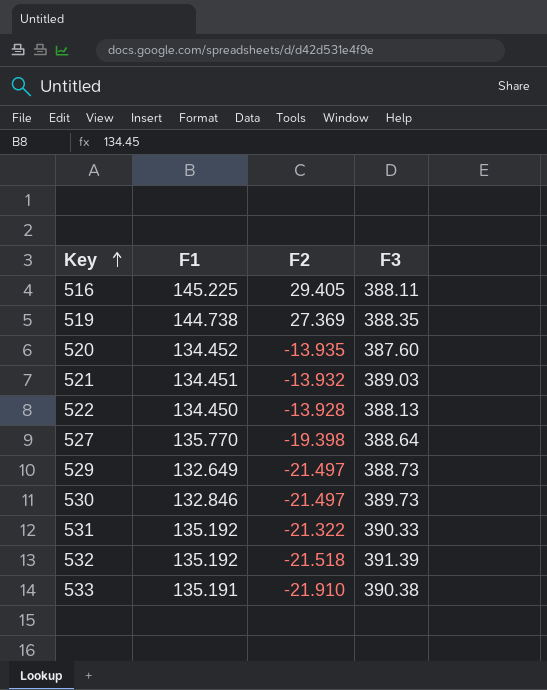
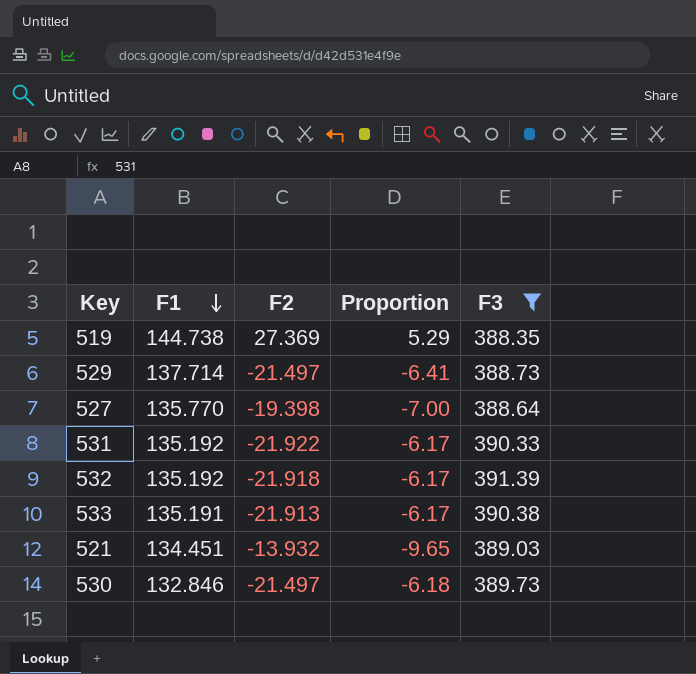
filter: none -> F3 >= 388.35
row order: Key ascending -> F1 descending
column Proportion | formula: none -> [F1] / [F2]
529 | F1: 132.649 -> 137.714
531 | F2: -21.322 -> -21.922
532 | F2: -21.518 -> -21.918
533 | F2: -21.910 -> -21.913

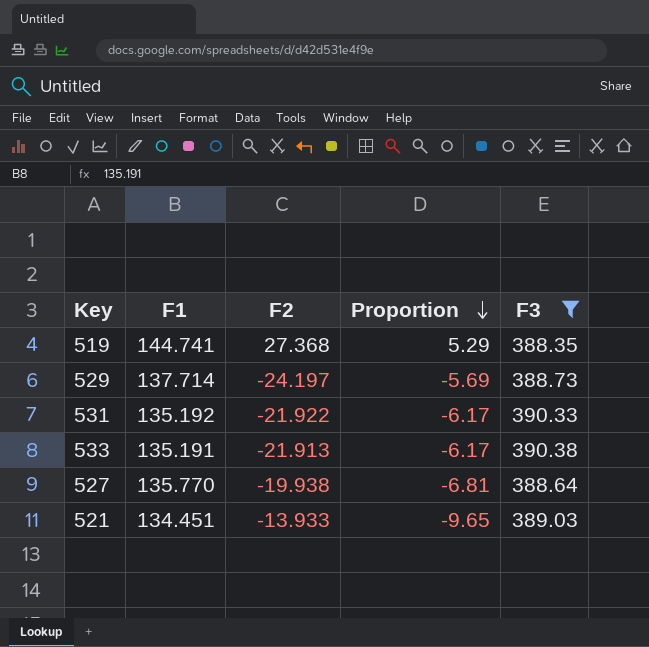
row order: F1 descending -> Proportion descending
row 532: 135.192 | -21.918 | -6.17 | 391.39 -> none
row 530: 132.846 | -21.497 | -6.18 | 389.73 -> none
519 | F1: 144.738 -> 144.741
519 | F2: 27.369 -> 27.368
529 | F2: -21.497 -> -24.197
529 | Proportion: -6.41 -> -5.69
527 | F2: -19.398 -> -19.938
527 | Proportion: -7.00 -> -6.81
521 | F2: -13.932 -> -13.933

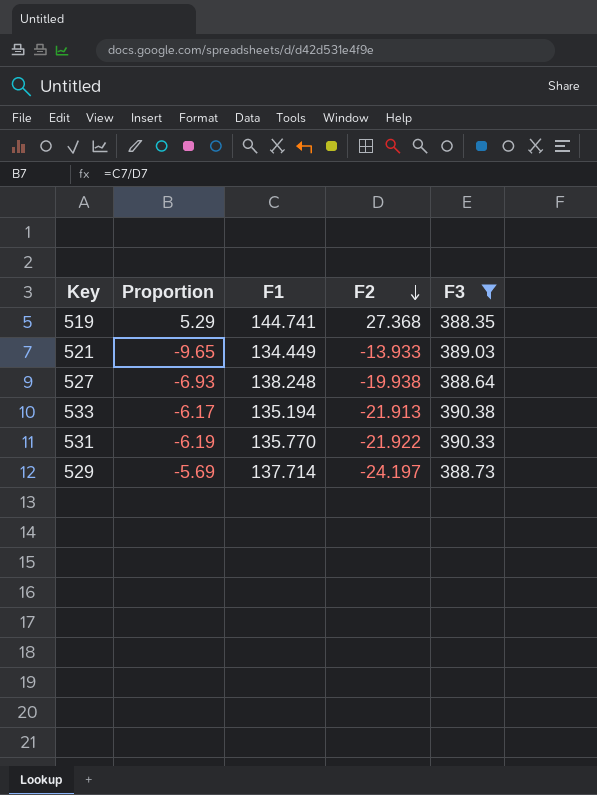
row order: Proportion descending -> F2 descending
column Proportion | position: 4 -> 2
521 | F1: 134.451 -> 134.449
527 | Proportion: -6.81 -> -6.93
527 | F1: 135.770 -> 138.248
533 | F1: 135.191 -> 135.194
531 | Proportion: -6.17 -> -6.19
531 | F1: 135.192 -> 135.770

